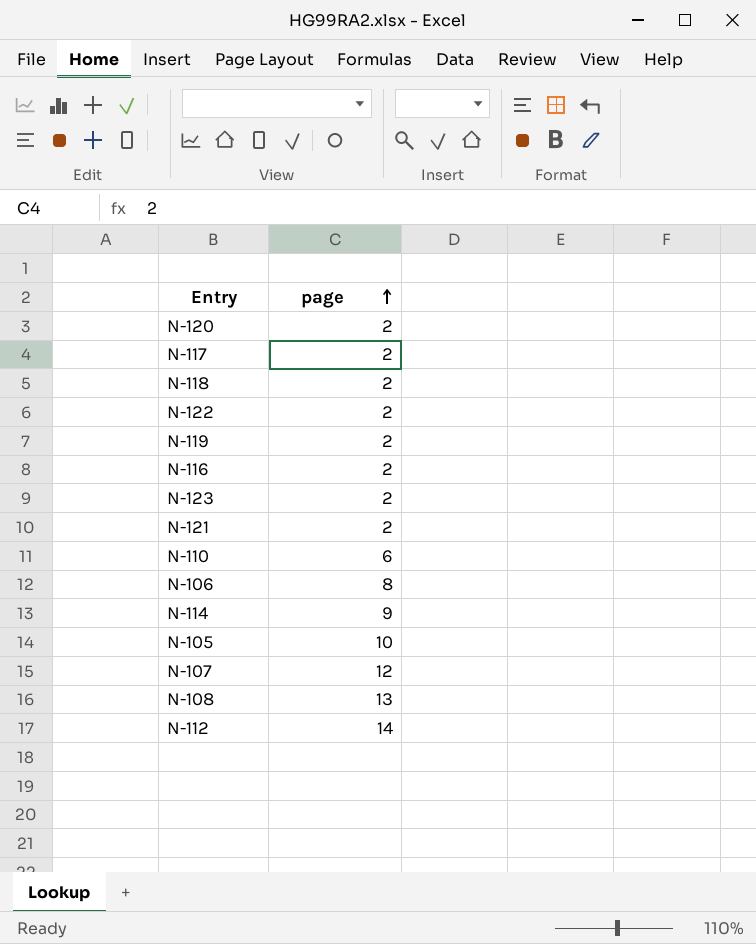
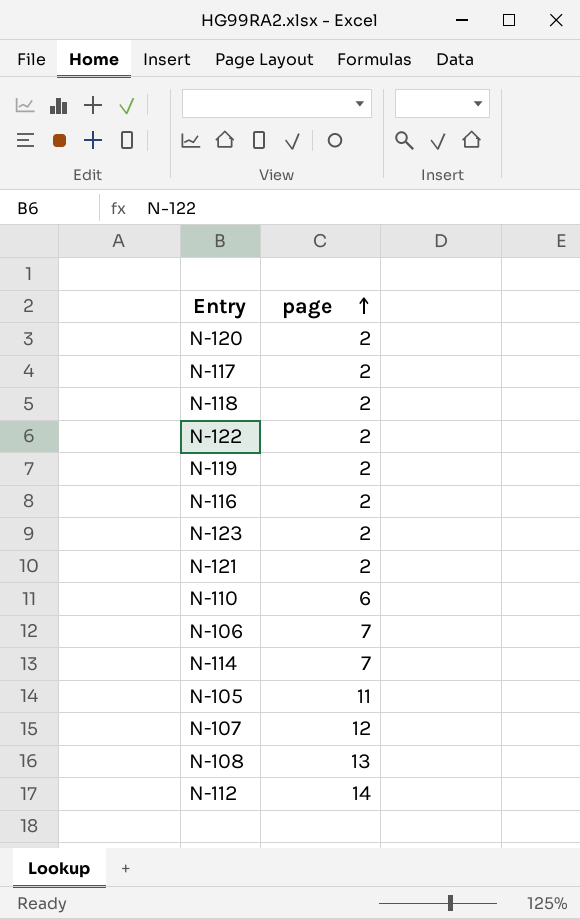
N-106 | page: 8 -> 7
N-114 | page: 9 -> 7
N-105 | page: 10 -> 11

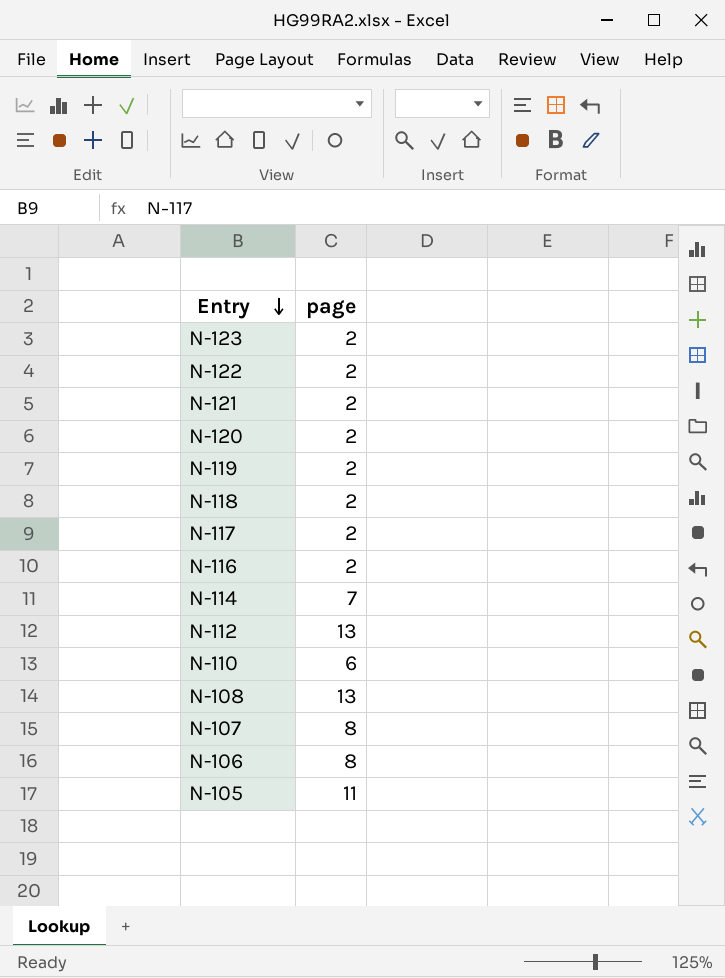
row order: page ascending -> Entry descending
N-112 | page: 14 -> 13
N-107 | page: 12 -> 8
N-106 | page: 7 -> 8

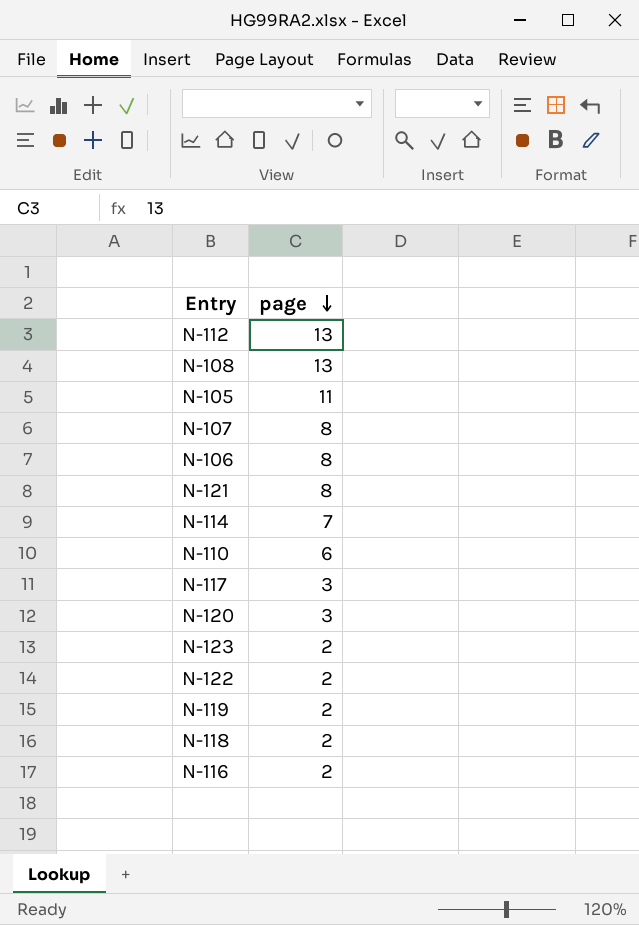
row order: Entry descending -> page descending
N-121 | page: 2 -> 8
N-117 | page: 2 -> 3
N-120 | page: 2 -> 3

